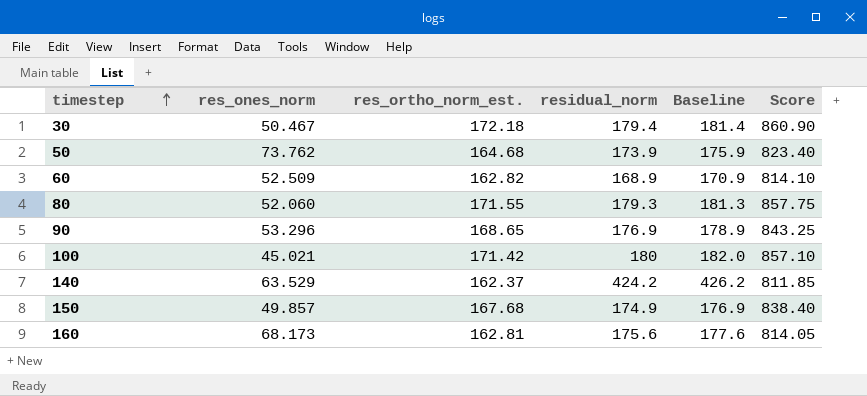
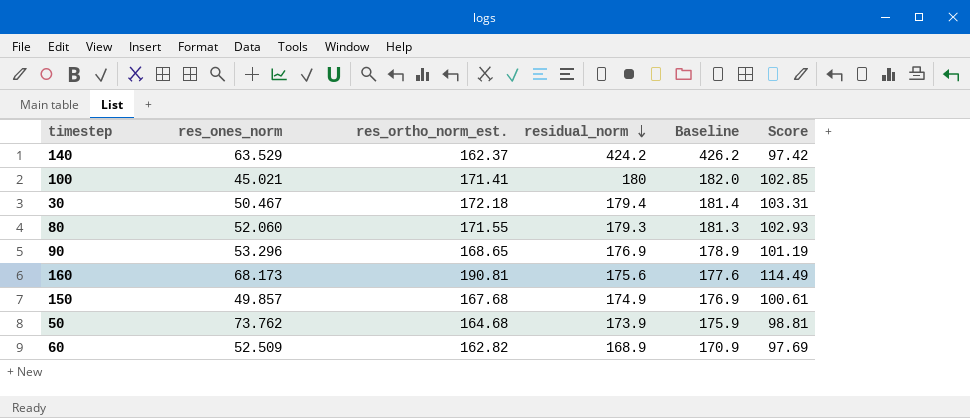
row order: timestep ascending -> residual_norm descending
column Score | formula: [res_ortho_norm_est.] * 5 -> [res_ortho_norm_est.] * 0.6
100 | res_ortho_norm_est.: 171.42 -> 171.41
160 | res_ortho_norm_est.: 162.81 -> 190.81

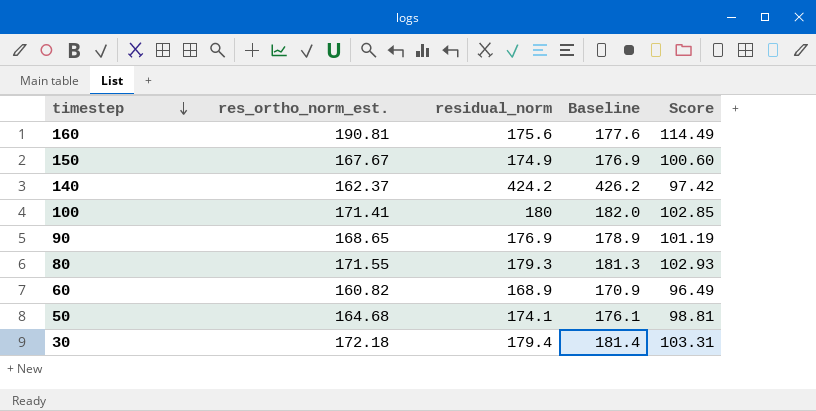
row order: residual_norm descending -> timestep descending
column res_ones_norm | position: 2 -> none
150 | res_ortho_norm_est.: 167.68 -> 167.67
150 | Score: 100.61 -> 100.60
60 | res_ortho_norm_est.: 162.82 -> 160.82
60 | Score: 97.69 -> 96.49
50 | residual_norm: 173.9 -> 174.1
50 | Baseline: 175.9 -> 176.1

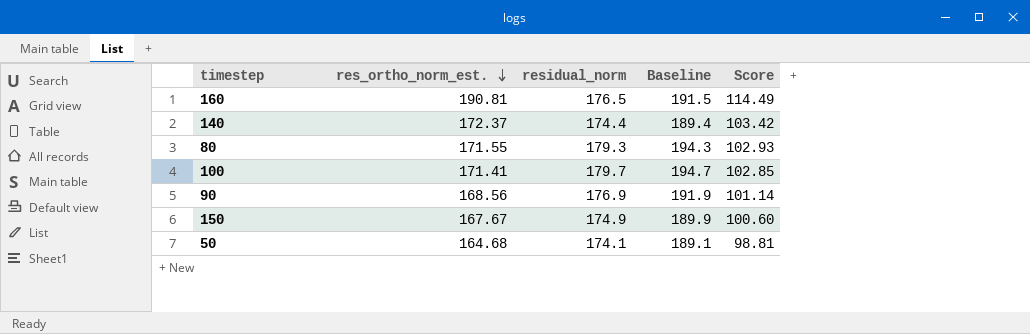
row order: timestep descending -> res_ortho_norm_est. descending
column Baseline | formula: [residual_norm] + 2 -> [residual_norm] + 15
row 60: 160.82 | 168.9 | 170.9 | 96.49 -> none
row 30: 172.18 | 179.4 | 181.4 | 103.31 -> none
160 | residual_norm: 175.6 -> 176.5
140 | res_ortho_norm_est.: 162.37 -> 172.37
140 | residual_norm: 424.2 -> 174.4
140 | Score: 97.42 -> 103.42
100 | residual_norm: 180 -> 179.7
90 | res_ortho_norm_est.: 168.65 -> 168.56
90 | Score: 101.19 -> 101.14

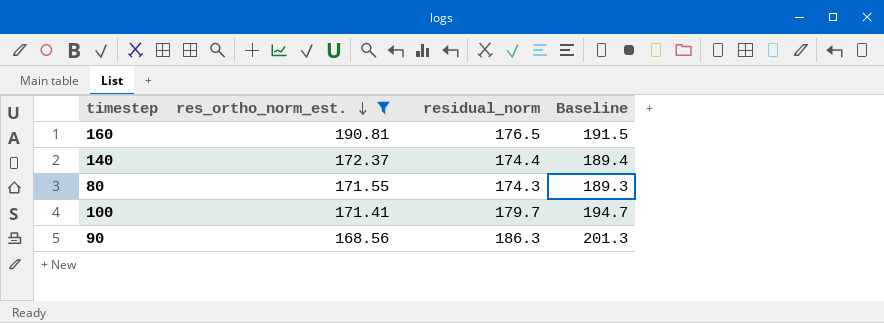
filter: none -> res_ortho_norm_est. >= 168.56
column Score | formula: [res_ortho_norm_est.] * 0.6 -> none
80 | residual_norm: 179.3 -> 174.3
80 | Baseline: 194.3 -> 189.3
90 | residual_norm: 176.9 -> 186.3
90 | Baseline: 191.9 -> 201.3

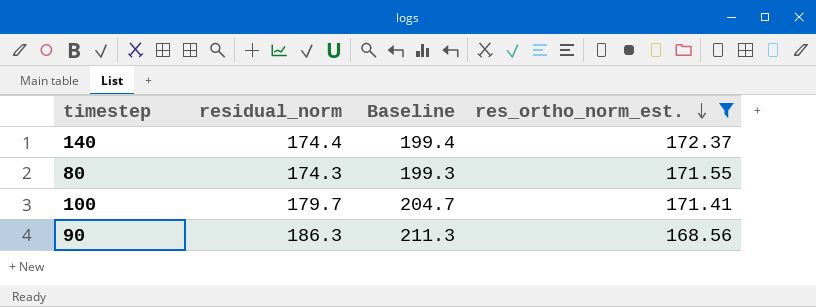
column Baseline | formula: [residual_norm] + 15 -> [residual_norm] + 25
column res_ortho_norm_est. | position: 2 -> 4
row 160: 190.81 | 176.5 | 191.5 -> none

